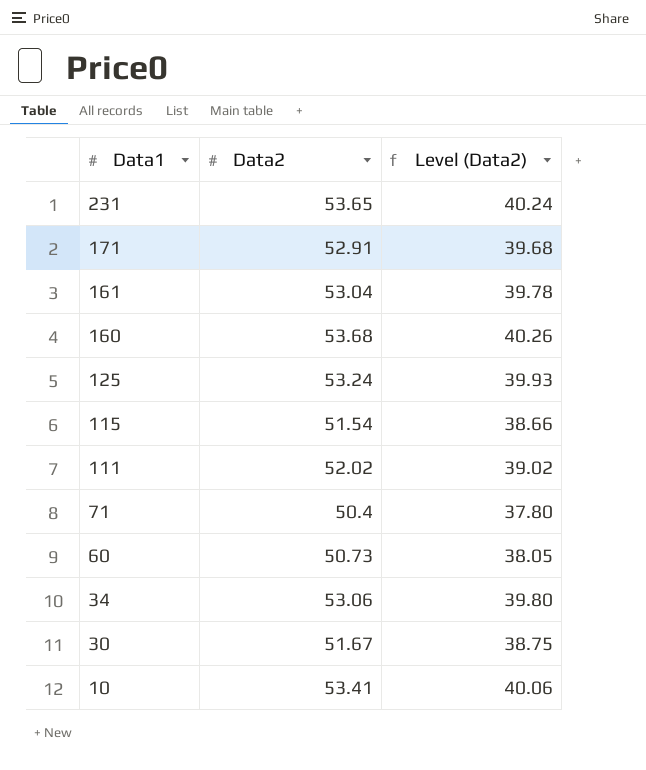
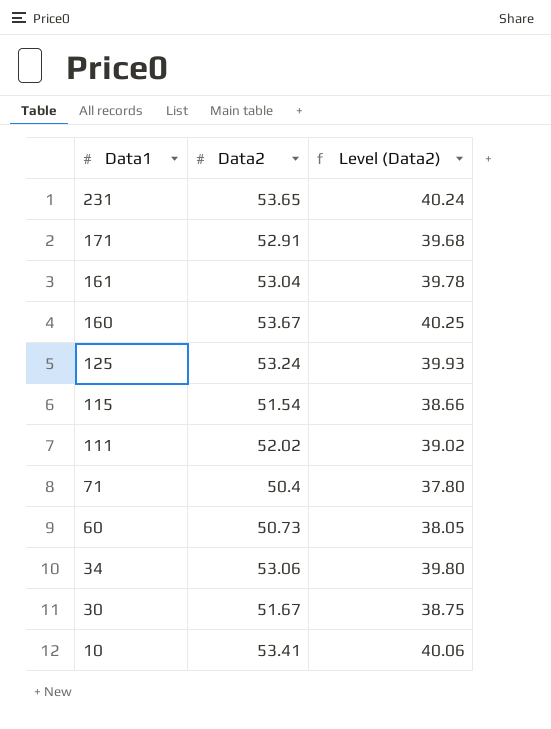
160 | Data2: 53.68 -> 53.67
160 | Level (Data2): 40.26 -> 40.25

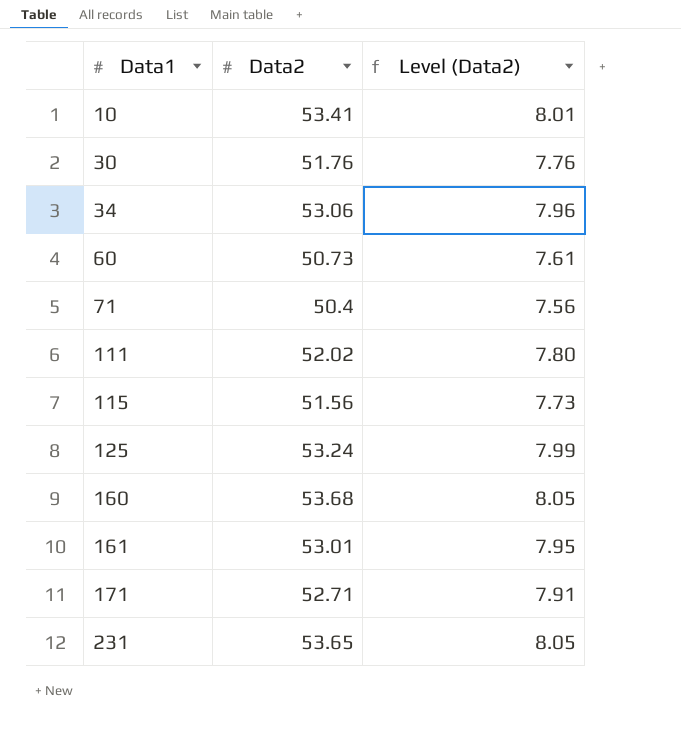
row order: Data1 descending -> Data1 ascending
column Level (Data2) | formula: [Data2] * 0.75 -> [Data2] * 0.15
30 | Data2: 51.67 -> 51.76
115 | Data2: 51.54 -> 51.56
160 | Data2: 53.67 -> 53.68
161 | Data2: 53.04 -> 53.01
171 | Data2: 52.91 -> 52.71

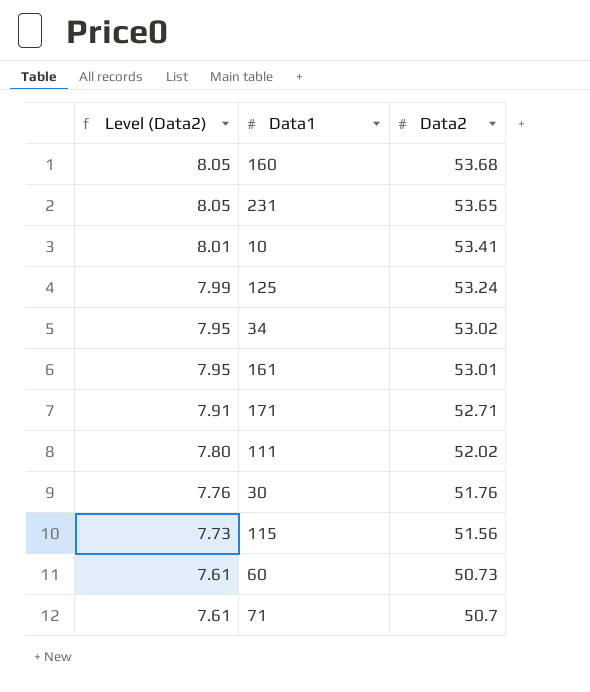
row order: Data1 ascending -> Level (Data2) descending
column Level (Data2) | position: 3 -> 1
34 | Level (Data2): 7.96 -> 7.95
34 | Data2: 53.06 -> 53.02
71 | Level (Data2): 7.56 -> 7.61
71 | Data2: 50.4 -> 50.7

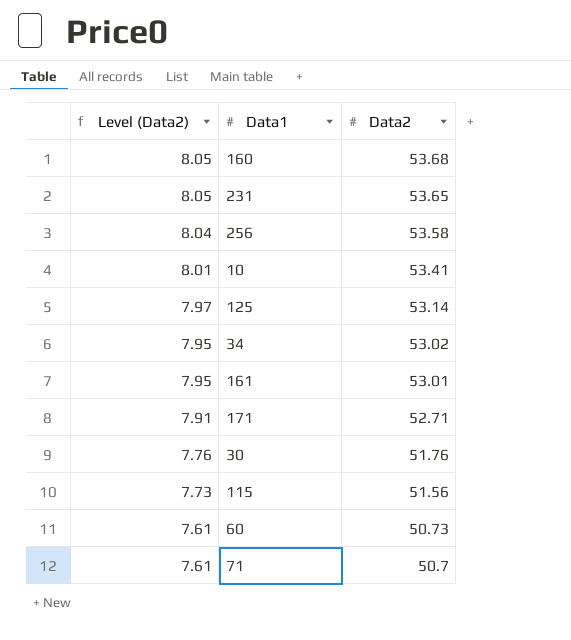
row 111: 7.80 | 52.02 -> none
row 256: none -> 8.04 | 53.58
125 | Level (Data2): 7.99 -> 7.97
125 | Data2: 53.24 -> 53.14

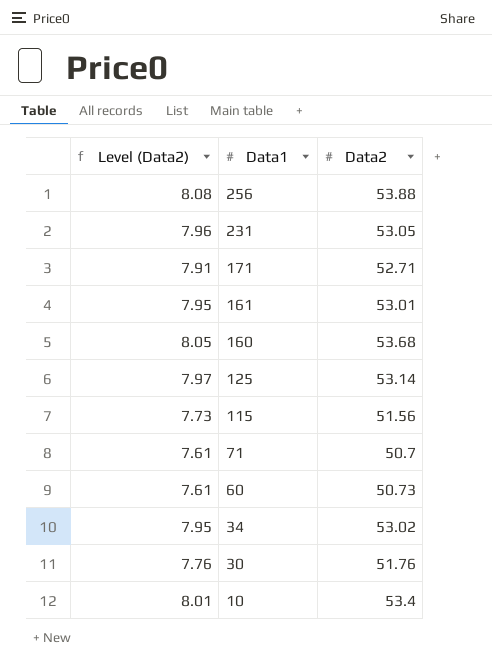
row order: Level (Data2) descending -> Data1 descending
256 | Level (Data2): 8.04 -> 8.08
256 | Data2: 53.58 -> 53.88
231 | Level (Data2): 8.05 -> 7.96
231 | Data2: 53.65 -> 53.05
10 | Data2: 53.41 -> 53.4

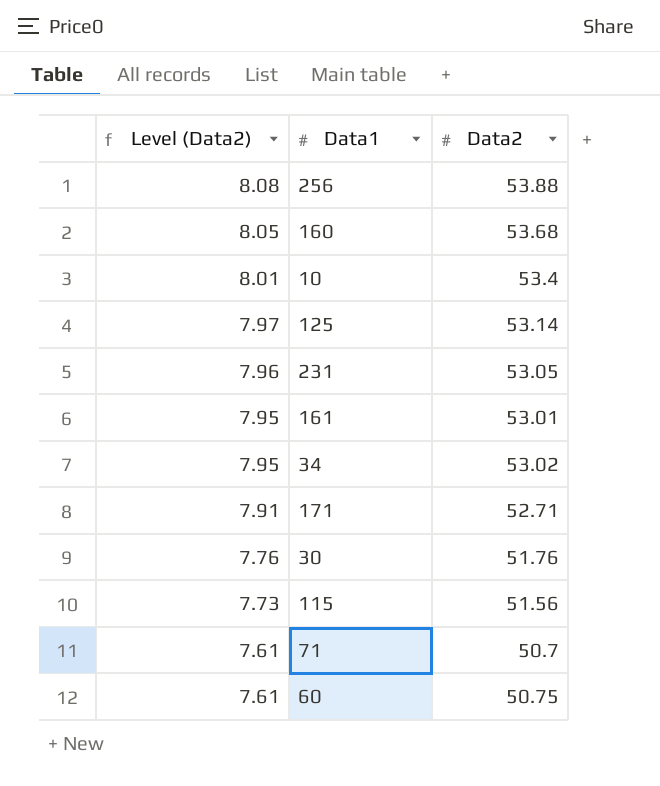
row order: Data1 descending -> Level (Data2) descending
60 | Data2: 50.73 -> 50.75

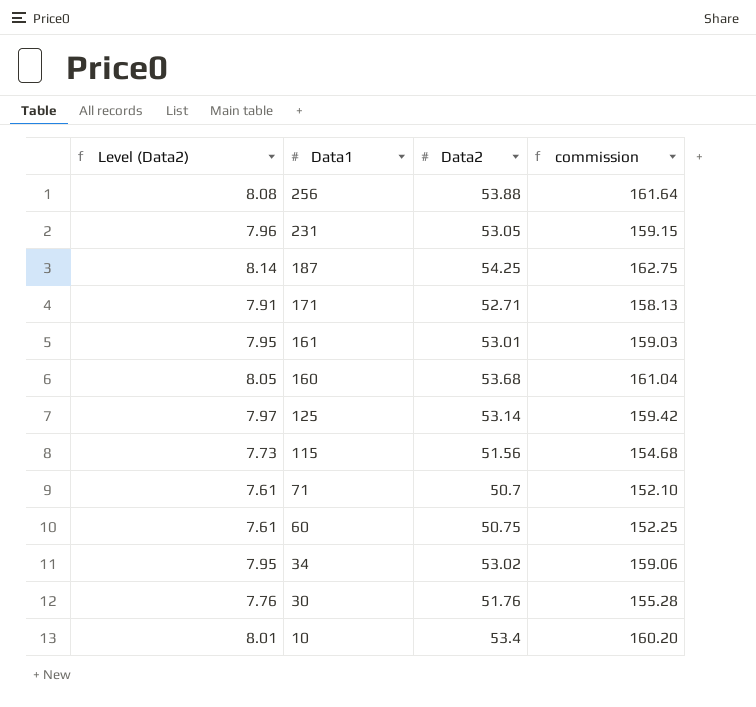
row order: Level (Data2) descending -> Data1 descending
column commission | formula: none -> [Data2] * 3
row 187: none -> 8.14 | 54.25 | 162.75

